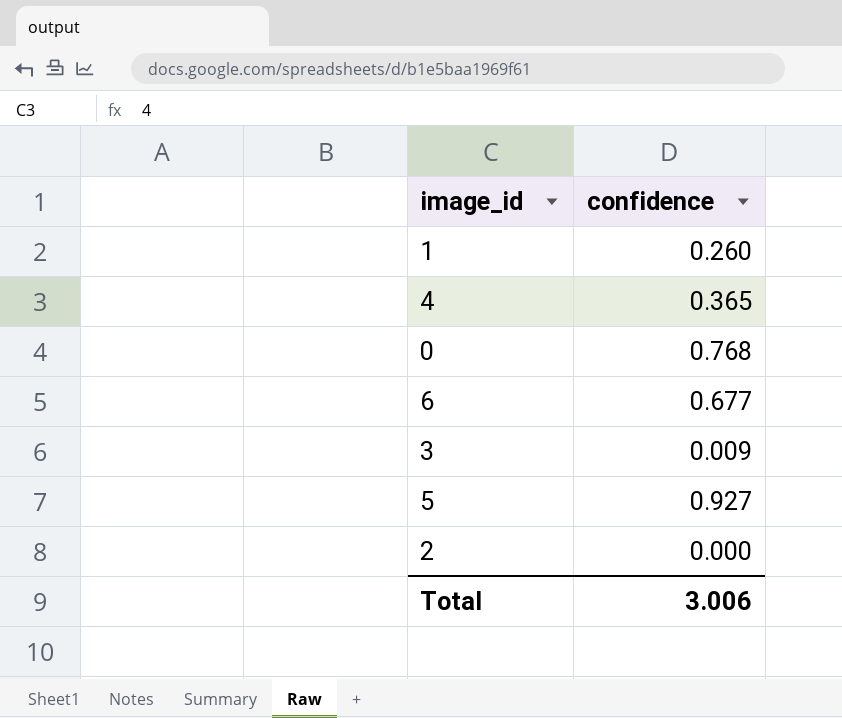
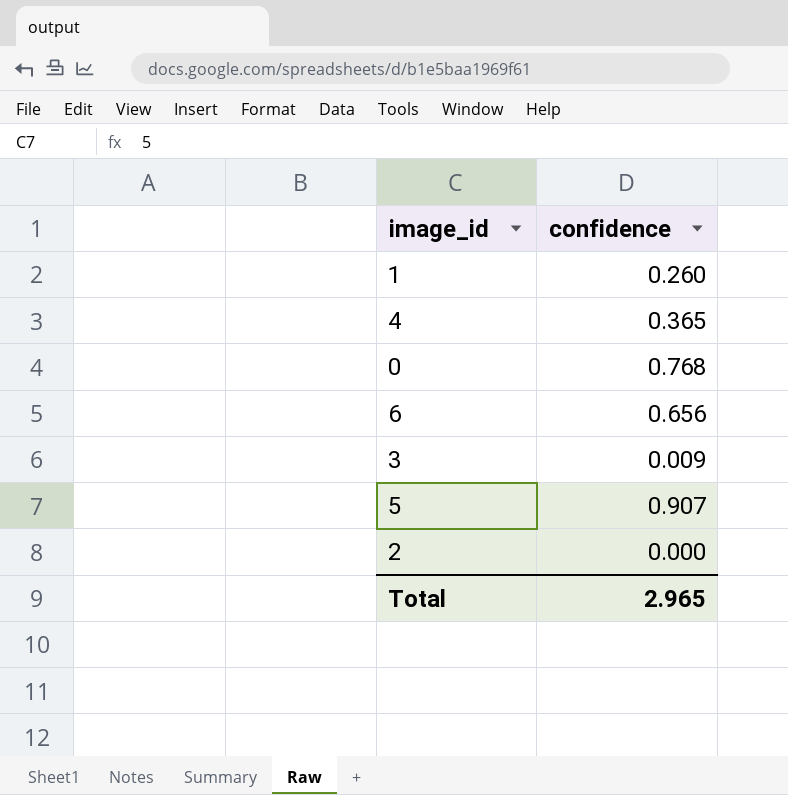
6 | confidence: 0.677 -> 0.656
5 | confidence: 0.927 -> 0.907
Total | confidence: 3.006 -> 2.965

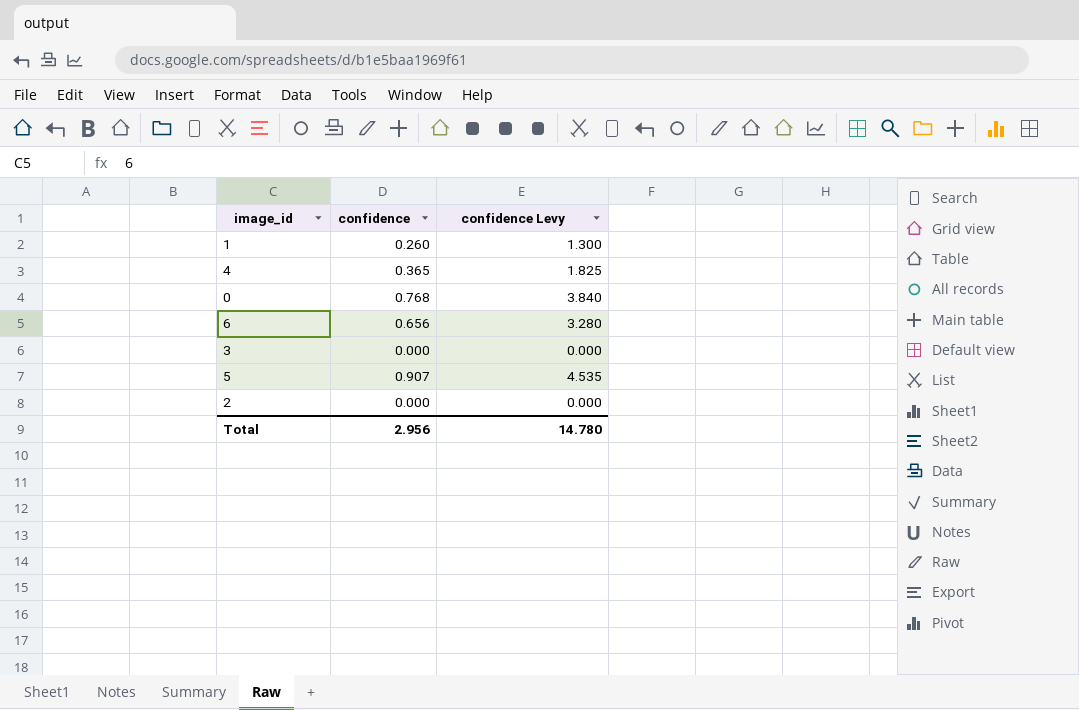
column confidence Levy | formula: none -> [confidence] * 5
3 | confidence: 0.009 -> 0.000
Total | confidence: 2.965 -> 2.956

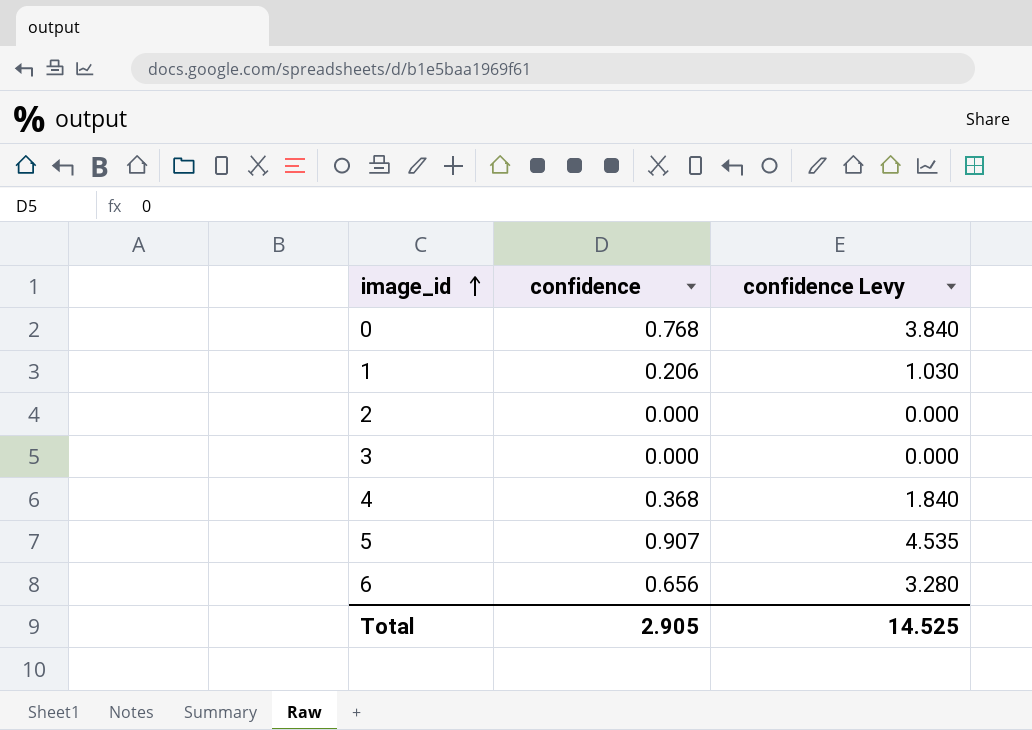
row order: none -> image_id ascending
1 | confidence: 0.260 -> 0.206
1 | confidence Levy: 1.300 -> 1.030
4 | confidence: 0.365 -> 0.368
4 | confidence Levy: 1.825 -> 1.840
Total | confidence: 2.956 -> 2.905
Total | confidence Levy: 14.780 -> 14.525

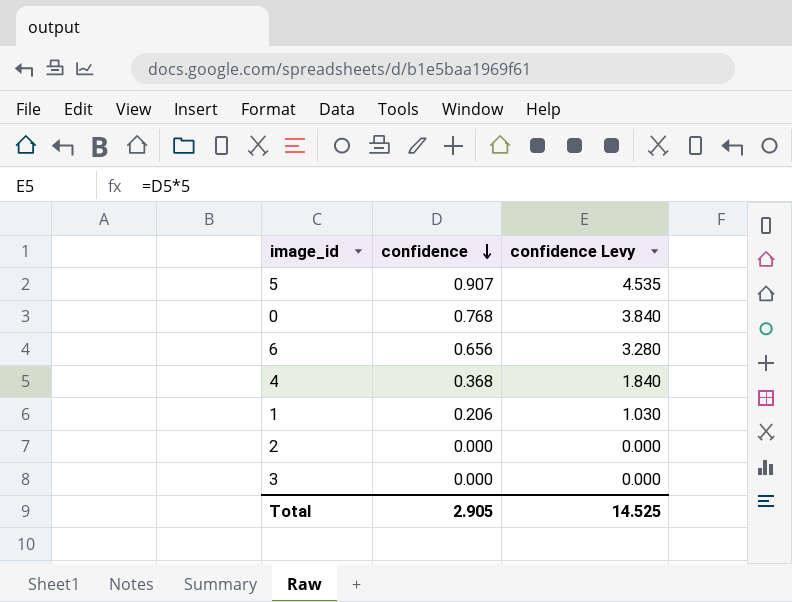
row order: image_id ascending -> confidence descending

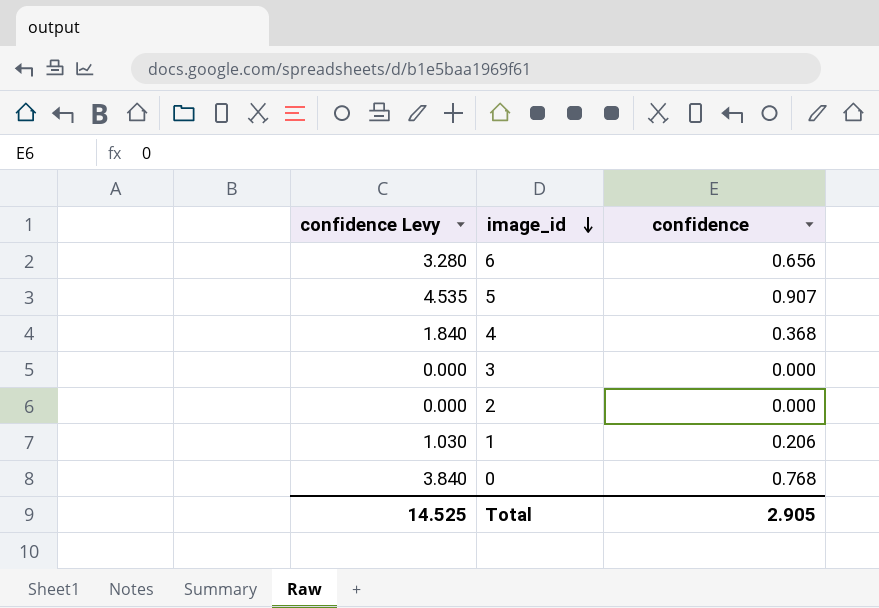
row order: confidence descending -> image_id descending
column confidence Levy | position: 3 -> 1

